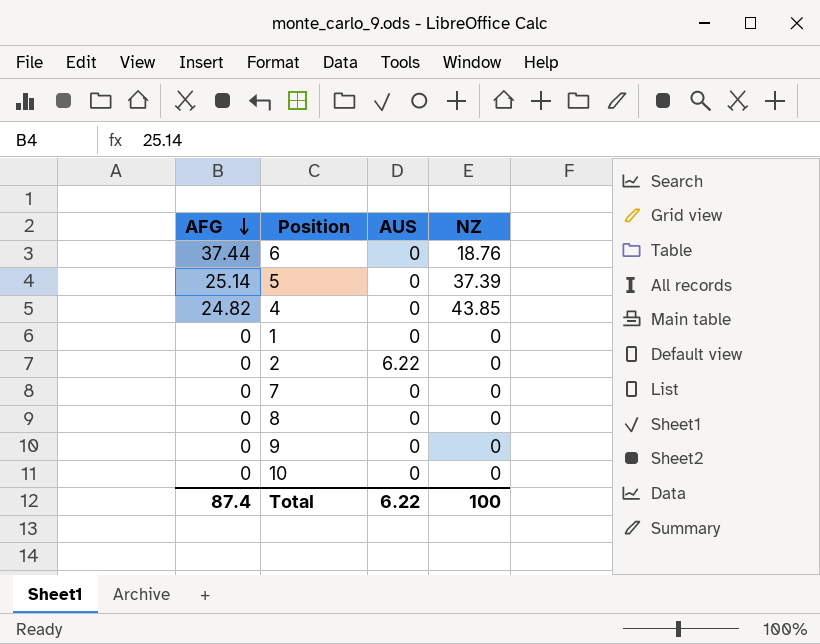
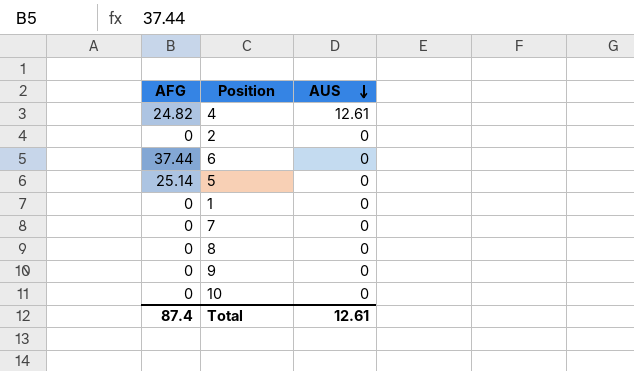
row order: AFG descending -> AUS descending
column NZ | position: 4 -> none
4 | AUS: 0 -> 12.61
2 | AUS: 6.22 -> 0
Total | AUS: 6.22 -> 12.61

